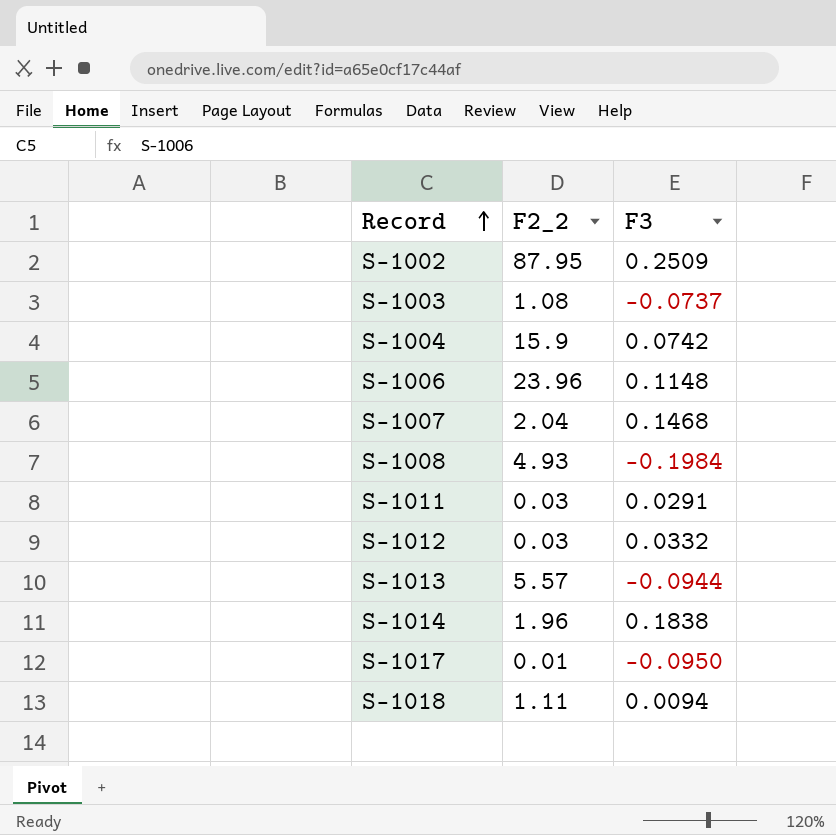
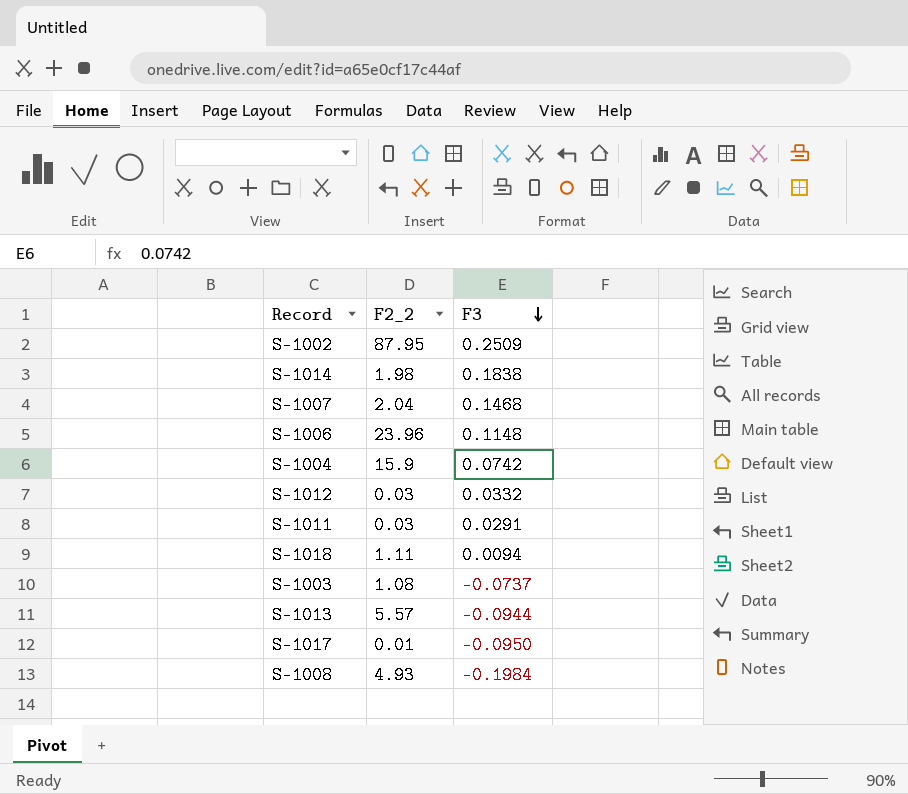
row order: Record ascending -> F3 descending
S-1014 | F2_2: 1.96 -> 1.98

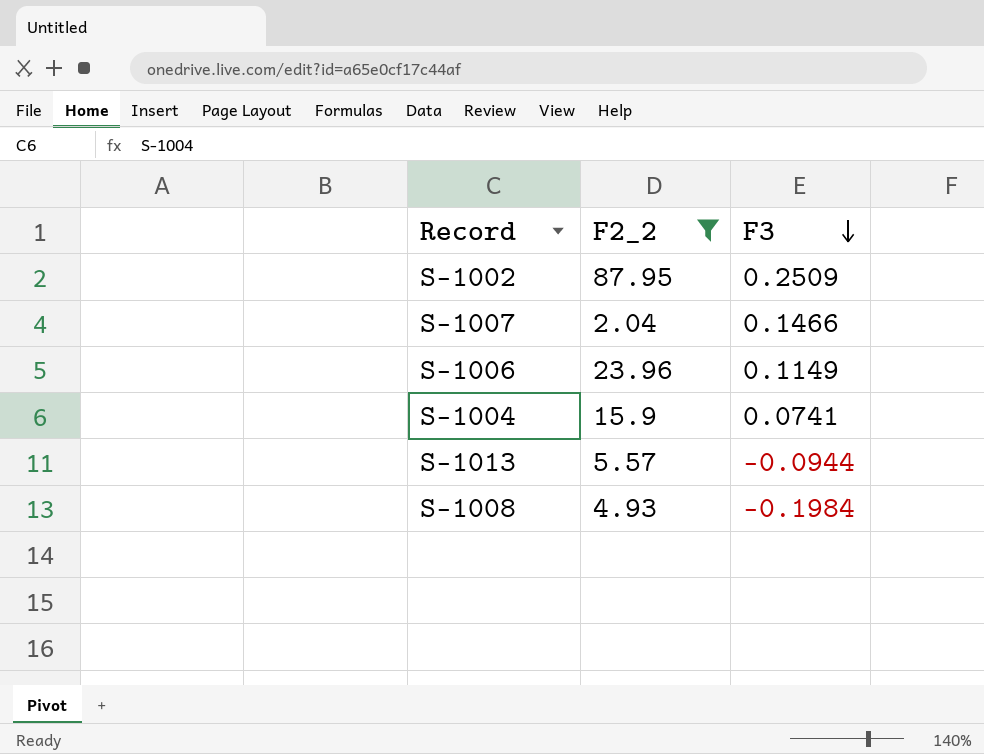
filter: none -> F2_2 >= 2.04
S-1007 | F3: 0.1468 -> 0.1466
S-1006 | F3: 0.1148 -> 0.1149
S-1004 | F3: 0.0742 -> 0.0741

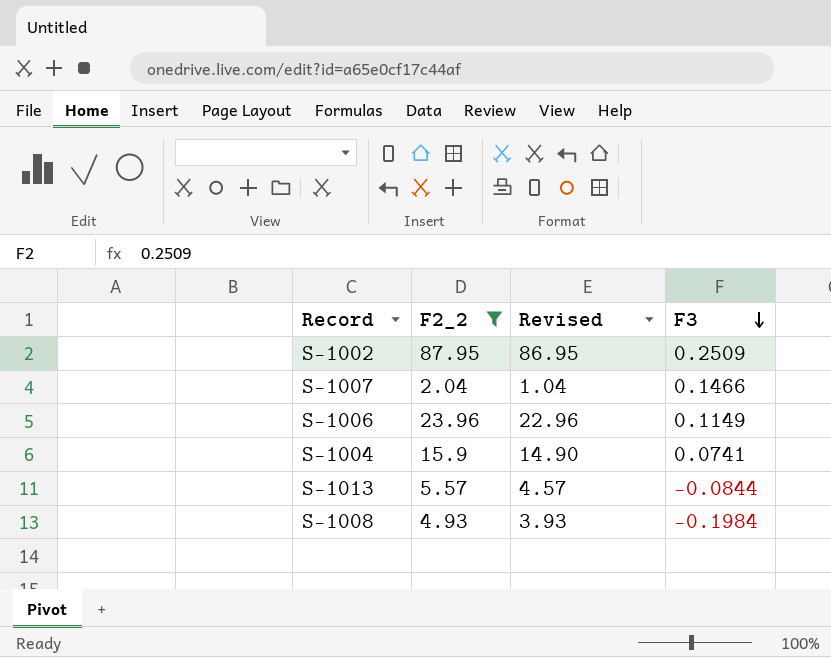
column Revised | formula: none -> [F2_2] - 1
S-1013 | F3: -0.0944 -> -0.0844

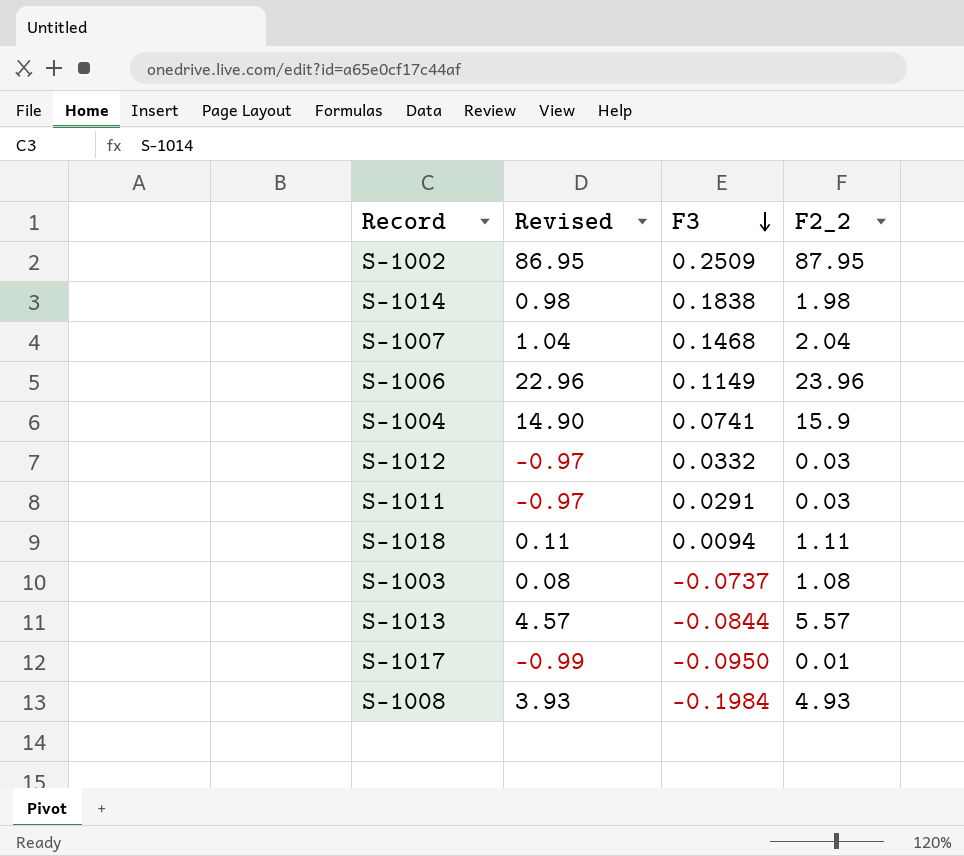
filter: F2_2 >= 2.04 -> none
column F2_2 | position: 2 -> 4
S-1007 | F3: 0.1466 -> 0.1468

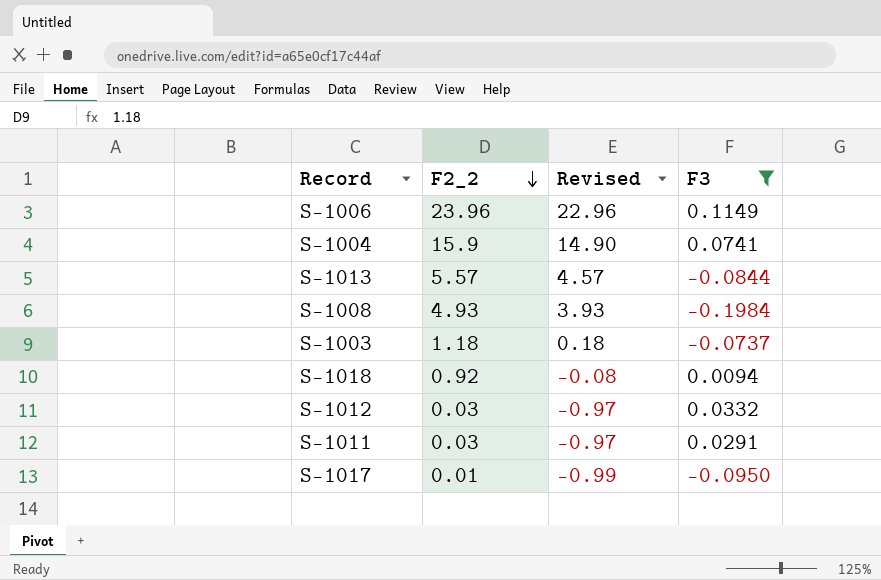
filter: none -> F3 <= 0.1149
row order: F3 descending -> F2_2 descending
column F2_2 | position: 4 -> 2
S-1003 | F2_2: 1.08 -> 1.18
S-1003 | Revised: 0.08 -> 0.18
S-1018 | F2_2: 1.11 -> 0.92
S-1018 | Revised: 0.11 -> -0.08

